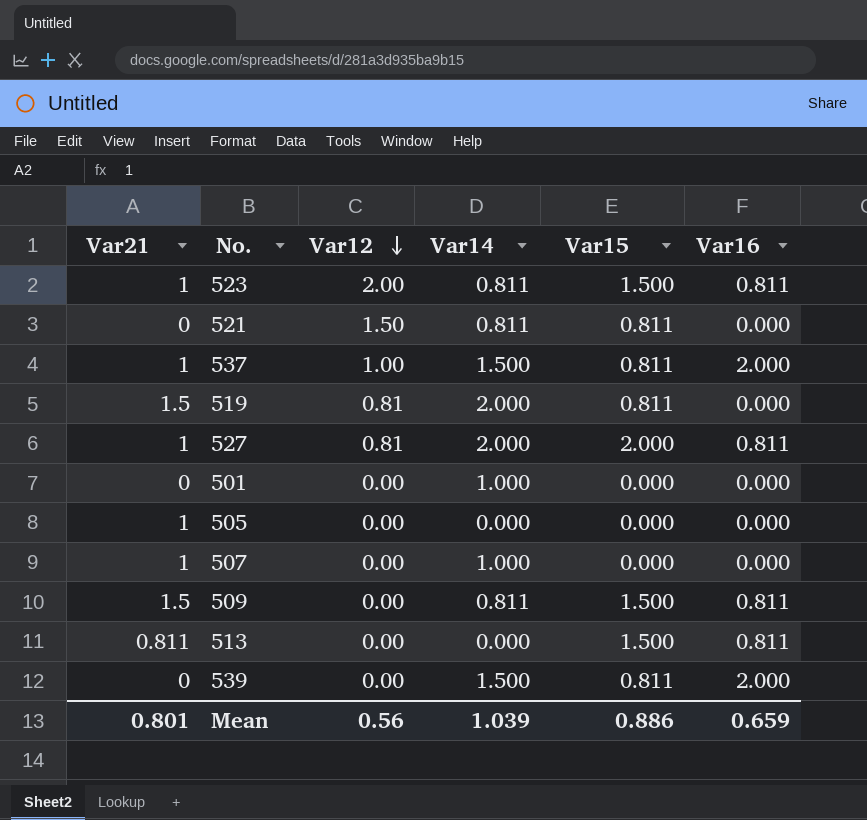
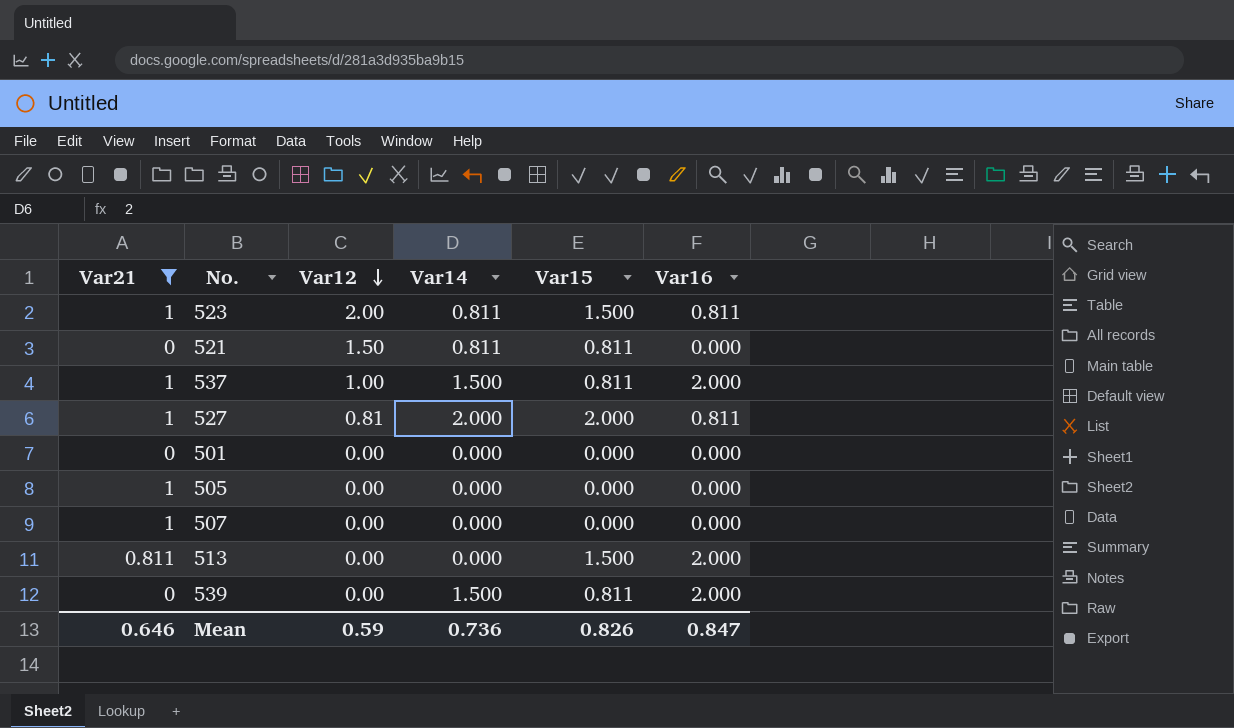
filter: none -> Var21 != 1.5
501 | Var14: 1.000 -> 0.000
507 | Var14: 1.000 -> 0.000
513 | Var16: 0.811 -> 2.000
Mean | Var21: 0.801 -> 0.646
Mean | Var12: 0.56 -> 0.59
Mean | Var14: 1.039 -> 0.736
Mean | Var15: 0.886 -> 0.826
Mean | Var16: 0.659 -> 0.847

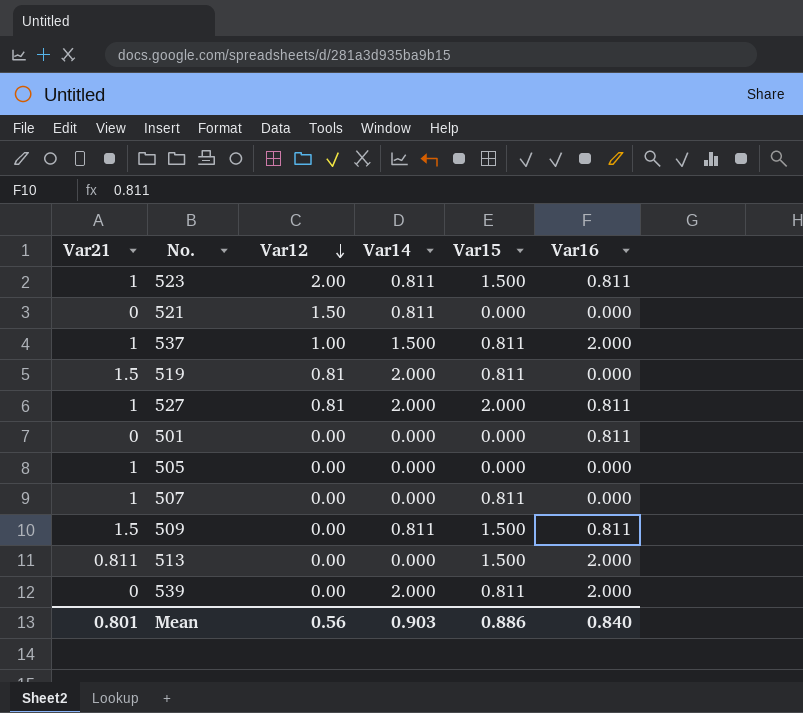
filter: Var21 != 1.5 -> none
521 | Var15: 0.811 -> 0.000
501 | Var16: 0.000 -> 0.811
507 | Var15: 0.000 -> 0.811
539 | Var14: 1.500 -> 2.000
Mean | Var21: 0.646 -> 0.801
Mean | Var12: 0.59 -> 0.56
Mean | Var14: 0.736 -> 0.903
Mean | Var15: 0.826 -> 0.886
Mean | Var16: 0.847 -> 0.840

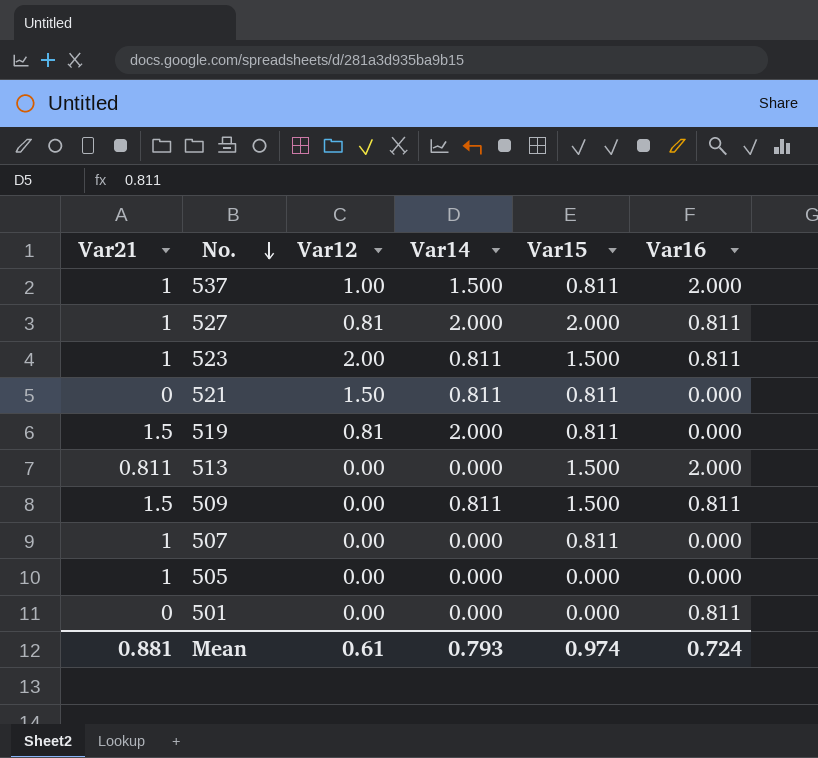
row order: Var12 descending -> No. descending
row 539: 0 | 0.00 | 2.000 | 0.811 | 2.000 -> none
521 | Var15: 0.000 -> 0.811
Mean | Var21: 0.801 -> 0.881
Mean | Var12: 0.56 -> 0.61
Mean | Var14: 0.903 -> 0.793
Mean | Var15: 0.886 -> 0.974
Mean | Var16: 0.840 -> 0.724

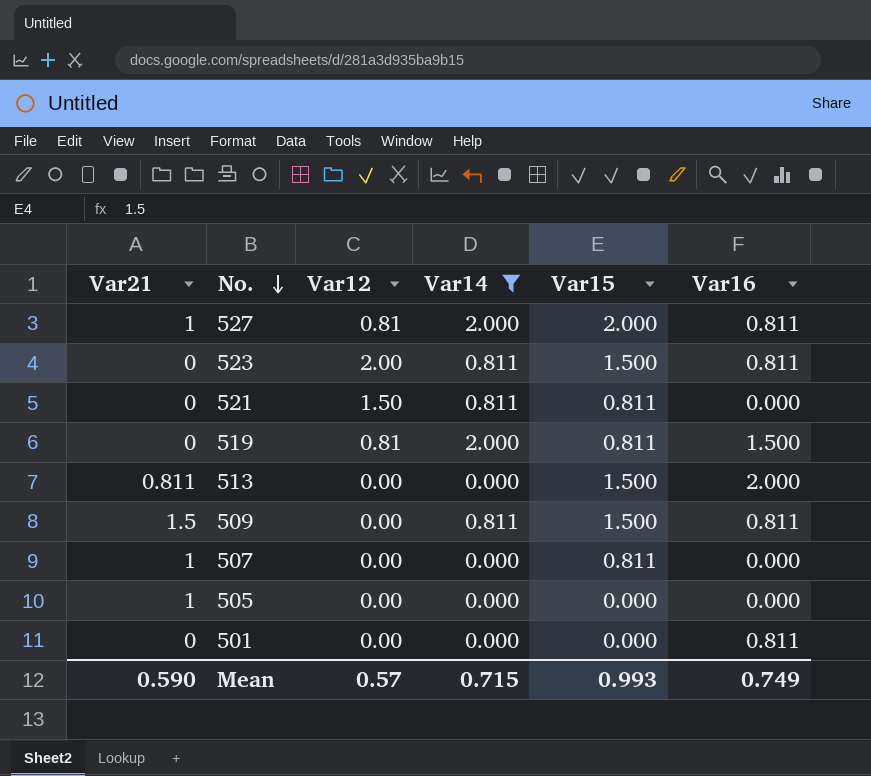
filter: none -> Var14 != 1.500
523 | Var21: 1 -> 0
519 | Var21: 1.5 -> 0
519 | Var16: 0.000 -> 1.500
Mean | Var21: 0.881 -> 0.590
Mean | Var12: 0.61 -> 0.57
Mean | Var14: 0.793 -> 0.715
Mean | Var15: 0.974 -> 0.993
Mean | Var16: 0.724 -> 0.749

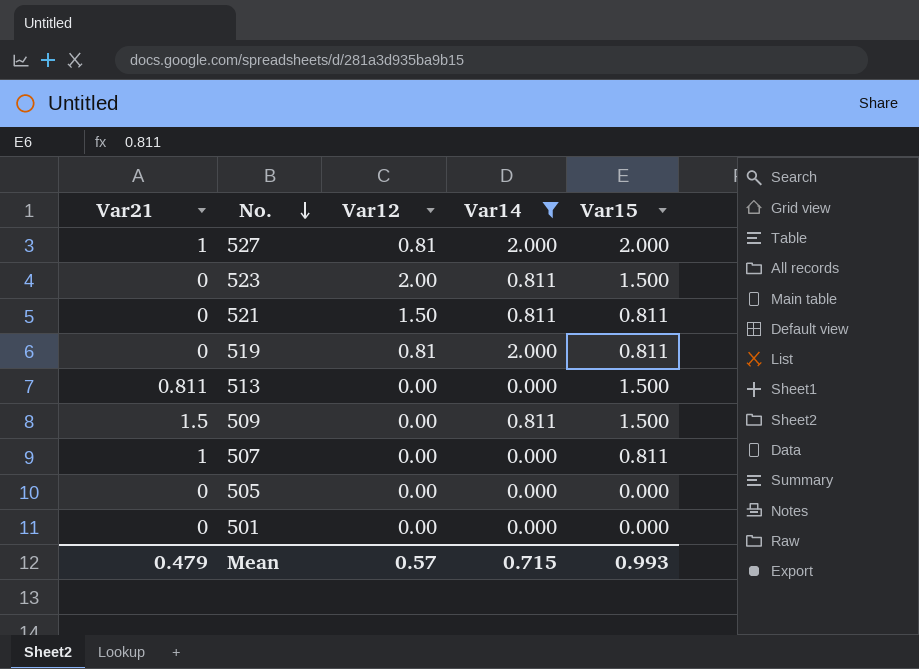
column Var16 | position: 6 -> none
505 | Var21: 1 -> 0
Mean | Var21: 0.590 -> 0.479

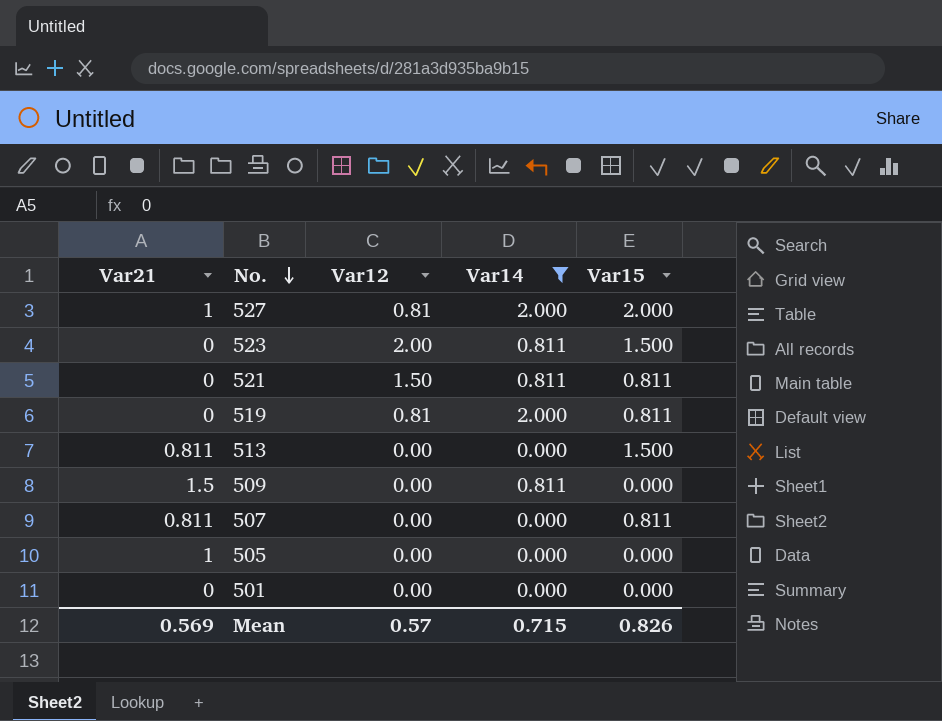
509 | Var15: 1.500 -> 0.000
507 | Var21: 1 -> 0.811
505 | Var21: 0 -> 1
Mean | Var21: 0.479 -> 0.569
Mean | Var15: 0.993 -> 0.826

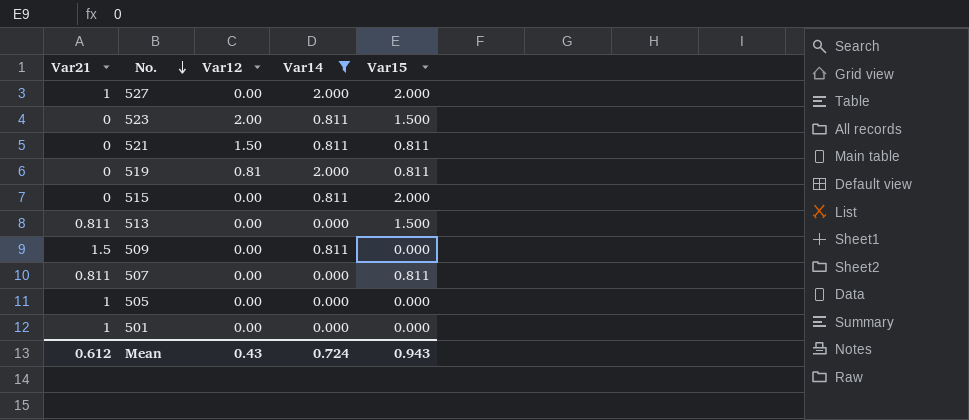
527 | Var12: 0.81 -> 0.00
row 515: none -> 0 | 0.00 | 0.811 | 2.000
501 | Var21: 0 -> 1
Mean | Var21: 0.569 -> 0.612
Mean | Var12: 0.57 -> 0.43
Mean | Var14: 0.715 -> 0.724
Mean | Var15: 0.826 -> 0.943

